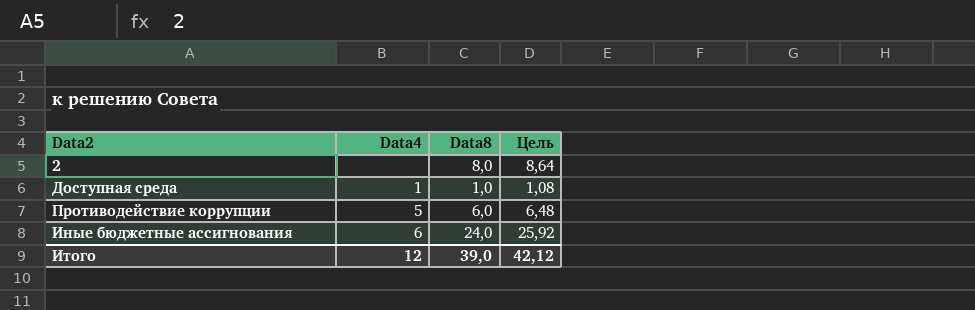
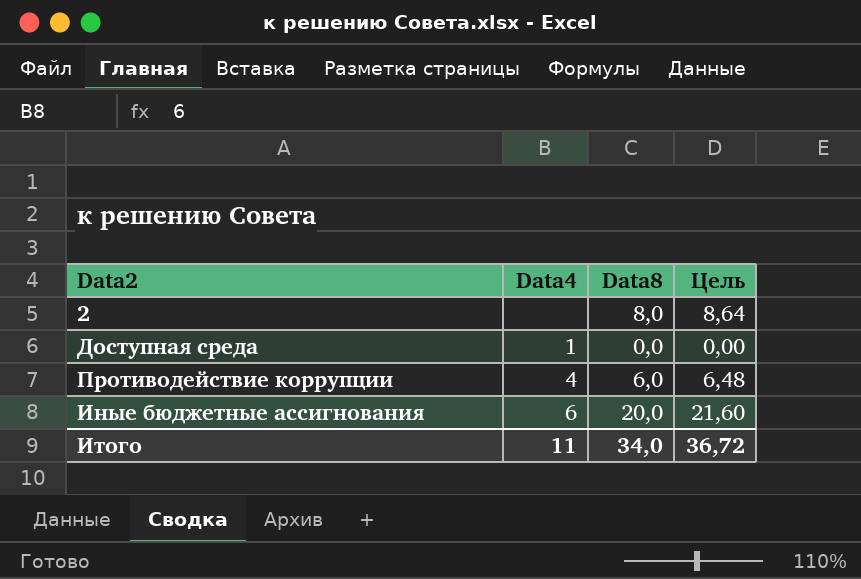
Доступная среда | Data8: 1,0 -> 0,0
Доступная среда | Цель: 1,08 -> 0,00
Противодействие коррупции | Data4: 5 -> 4
Иные бюджетные ассигнования | Data8: 24,0 -> 20,0
Иные бюджетные ассигнования | Цель: 25,92 -> 21,60
Итого | Data4: 12 -> 11
Итого | Data8: 39,0 -> 34,0
Итого | Цель: 42,12 -> 36,72

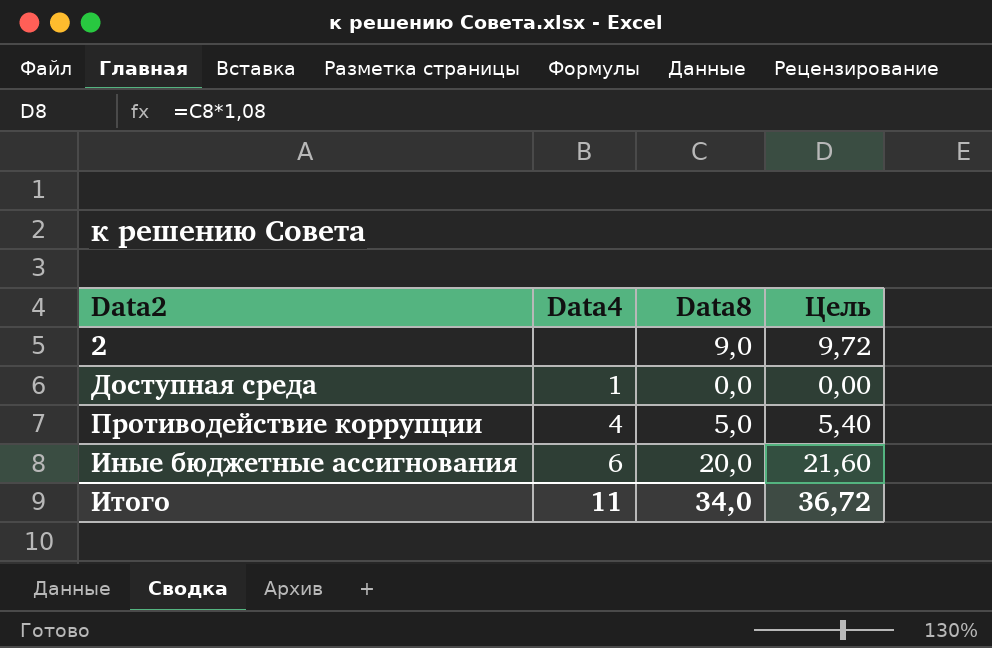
2 | Data8: 8,0 -> 9,0
2 | Цель: 8,64 -> 9,72
Противодействие коррупции | Data8: 6,0 -> 5,0
Противодействие коррупции | Цель: 6,48 -> 5,40

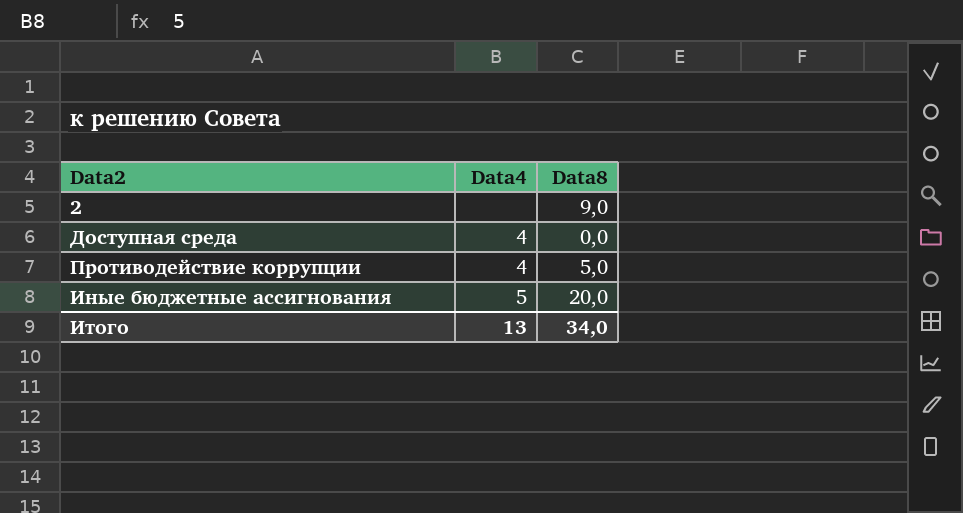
column Цель | formula: [Data8] * 1,08 -> none
Доступная среда | Data4: 1 -> 4
Иные бюджетные ассигнования | Data4: 6 -> 5
Итого | Data4: 11 -> 13

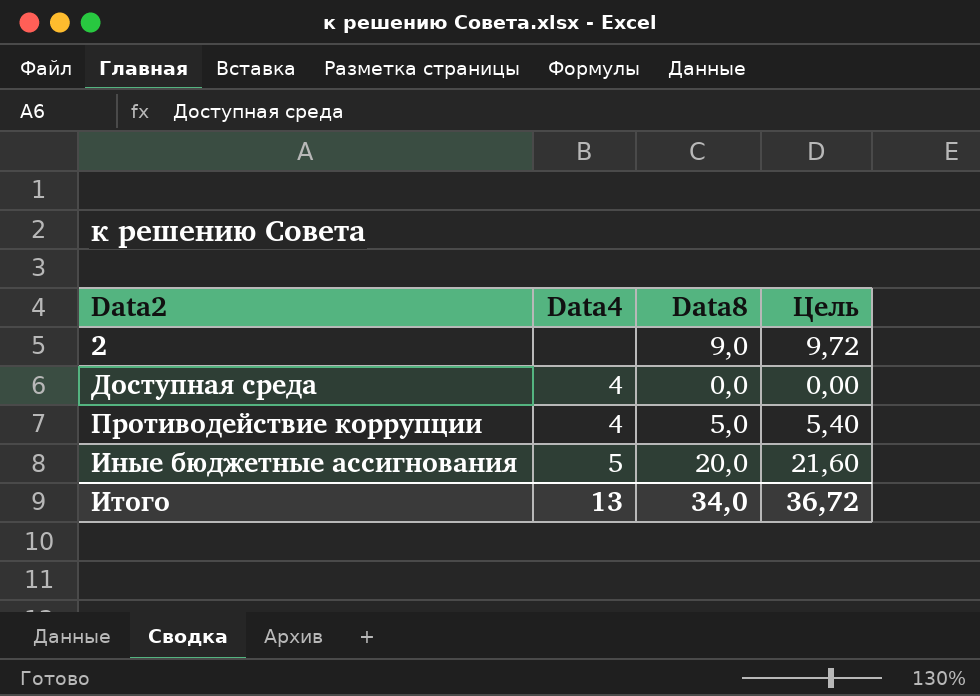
column Цель | formula: none -> [Data8] * 1,08

